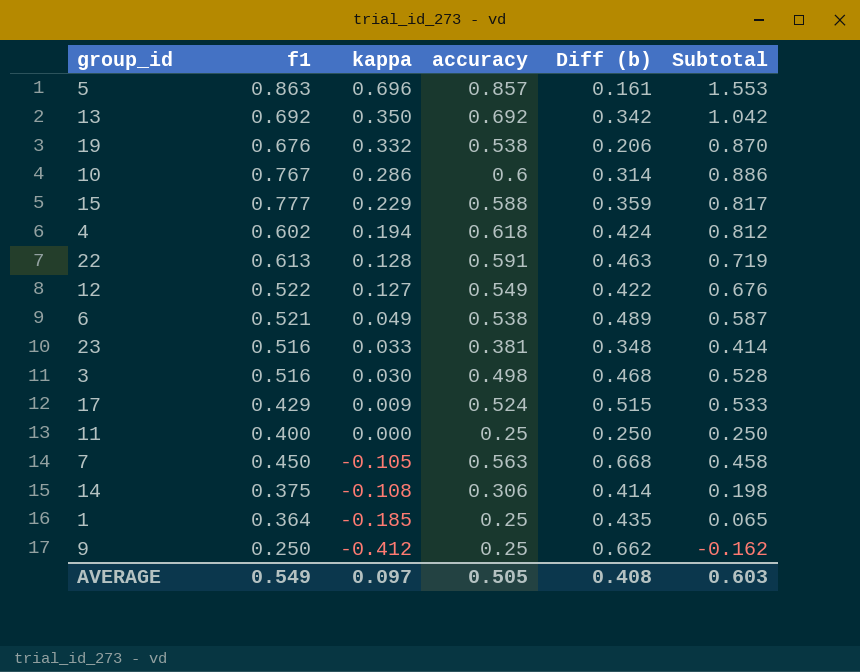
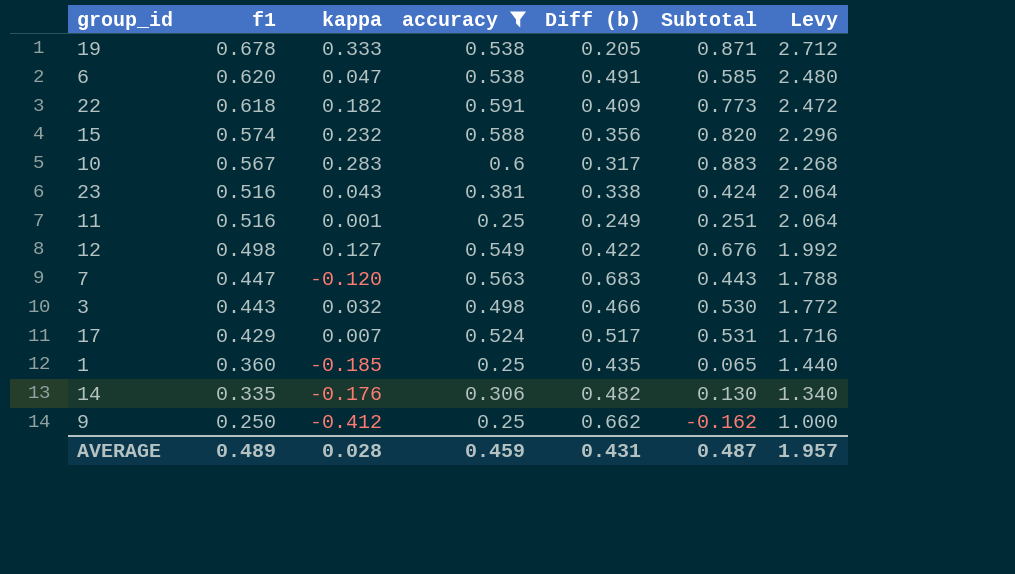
filter: none -> accuracy <= 0.6
row order: kappa descending -> f1 descending
column Levy | formula: none -> [f1] * 4
19 | f1: 0.676 -> 0.678
19 | kappa: 0.332 -> 0.333
19 | Diff (b): 0.206 -> 0.205
19 | Subtotal: 0.870 -> 0.871
6 | f1: 0.521 -> 0.620
6 | kappa: 0.049 -> 0.047
6 | Diff (b): 0.489 -> 0.491
6 | Subtotal: 0.587 -> 0.585
22 | f1: 0.613 -> 0.618
22 | kappa: 0.128 -> 0.182
22 | Diff (b): 0.463 -> 0.409
22 | Subtotal: 0.719 -> 0.773
15 | f1: 0.777 -> 0.574
15 | kappa: 0.229 -> 0.232
15 | Diff (b): 0.359 -> 0.356
15 | Subtotal: 0.817 -> 0.820
10 | f1: 0.767 -> 0.567
10 | kappa: 0.286 -> 0.283
10 | Diff (b): 0.314 -> 0.317
10 | Subtotal: 0.886 -> 0.883
23 | kappa: 0.033 -> 0.043
23 | Diff (b): 0.348 -> 0.338
23 | Subtotal: 0.414 -> 0.424
11 | f1: 0.400 -> 0.516
11 | kappa: 0.000 -> 0.001
11 | Diff (b): 0.250 -> 0.249
11 | Subtotal: 0.250 -> 0.251
12 | f1: 0.522 -> 0.498
7 | f1: 0.450 -> 0.447
7 | kappa: -0.105 -> -0.120
7 | Diff (b): 0.668 -> 0.683
7 | Subtotal: 0.458 -> 0.443
3 | f1: 0.516 -> 0.443
3 | kappa: 0.030 -> 0.032
3 | Diff (b): 0.468 -> 0.466
3 | Subtotal: 0.528 -> 0.530
17 | kappa: 0.009 -> 0.007
17 | Diff (b): 0.515 -> 0.517
17 | Subtotal: 0.533 -> 0.531
1 | f1: 0.364 -> 0.360
14 | f1: 0.375 -> 0.335
14 | kappa: -0.108 -> -0.176
14 | Diff (b): 0.414 -> 0.482
14 | Subtotal: 0.198 -> 0.130
AVERAGE | f1: 0.549 -> 0.489
AVERAGE | kappa: 0.097 -> 0.028
AVERAGE | accuracy: 0.505 -> 0.459
AVERAGE | Diff (b): 0.408 -> 0.431
AVERAGE | Subtotal: 0.603 -> 0.487

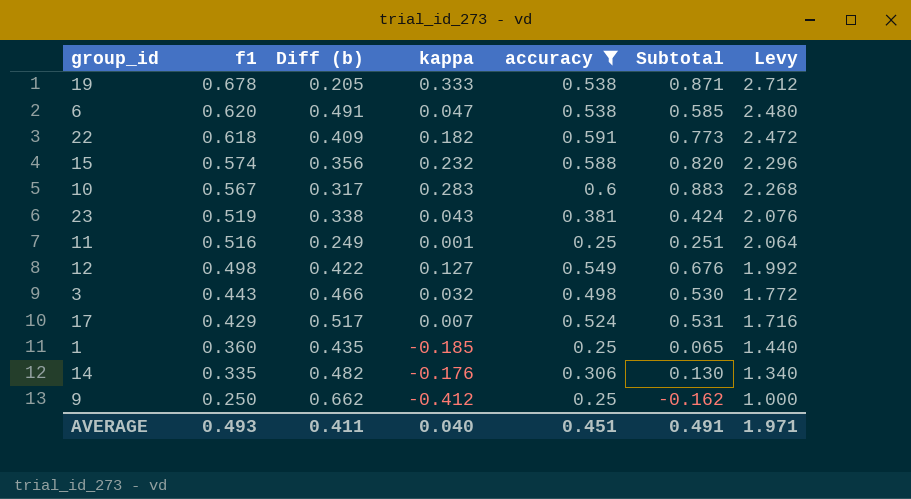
column Diff (b) | position: 5 -> 3
row 7: 0.447 | -0.120 | 0.563 | 0.683 | 0.443 | 1.788 -> none
23 | f1: 0.516 -> 0.519
23 | Levy: 2.064 -> 2.076
AVERAGE | f1: 0.489 -> 0.493
AVERAGE | Diff (b): 0.431 -> 0.411
AVERAGE | kappa: 0.028 -> 0.040
AVERAGE | accuracy: 0.459 -> 0.451
AVERAGE | Subtotal: 0.487 -> 0.491
AVERAGE | Levy: 1.957 -> 1.971

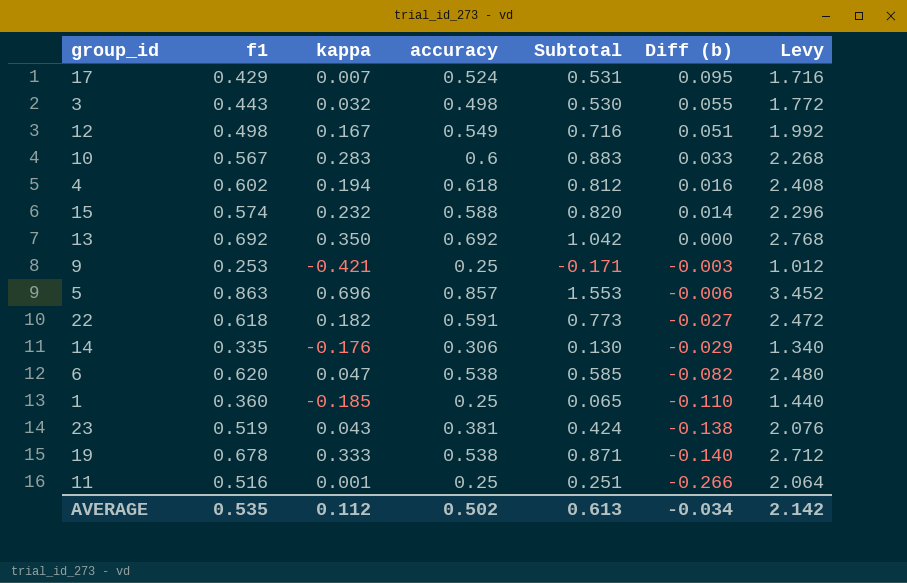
filter: accuracy <= 0.6 -> none
row order: f1 descending -> Diff (b) descending
column Diff (b) | formula: [accuracy] - [kappa] -> [accuracy] - [f1]
column Diff (b) | position: 3 -> 6
12 | kappa: 0.127 -> 0.167
12 | Subtotal: 0.676 -> 0.716
9 | f1: 0.250 -> 0.253
9 | kappa: -0.412 -> -0.421
9 | Subtotal: -0.162 -> -0.171
9 | Levy: 1.000 -> 1.012
AVERAGE | f1: 0.493 -> 0.535
AVERAGE | kappa: 0.040 -> 0.112
AVERAGE | accuracy: 0.451 -> 0.502
AVERAGE | Subtotal: 0.491 -> 0.613
AVERAGE | Diff (b): 0.411 -> -0.034
AVERAGE | Levy: 1.971 -> 2.142

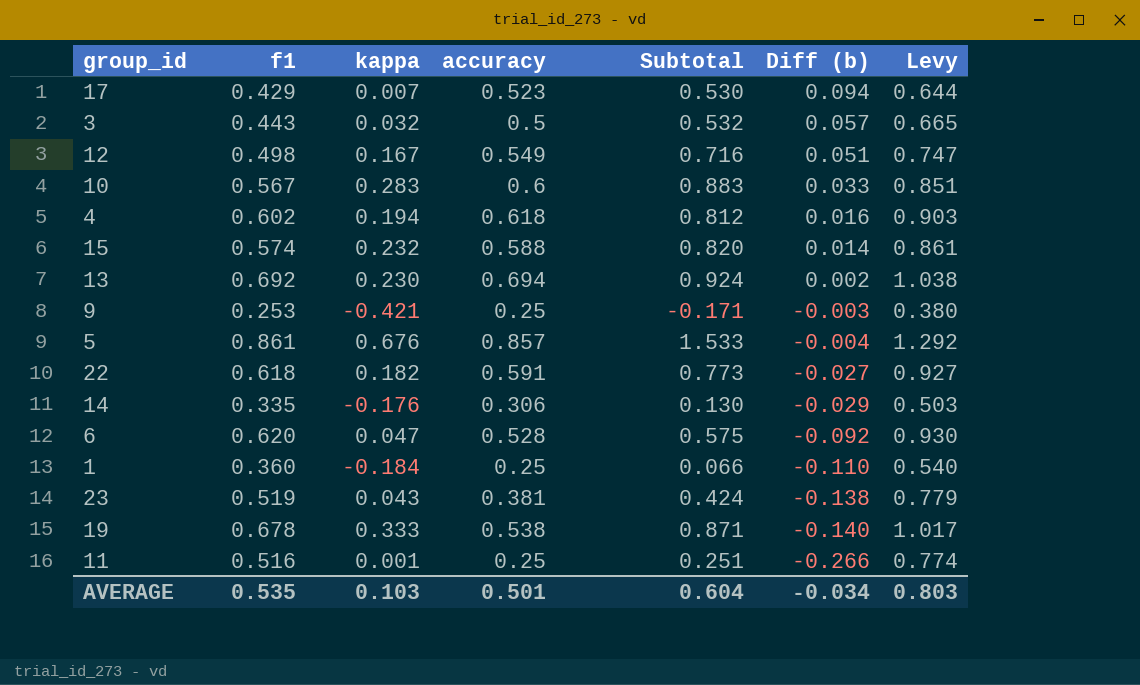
column Levy | formula: [f1] * 4 -> [f1] * 1.5
17 | accuracy: 0.524 -> 0.523
17 | Subtotal: 0.531 -> 0.530
17 | Diff (b): 0.095 -> 0.094
3 | accuracy: 0.498 -> 0.5
3 | Subtotal: 0.530 -> 0.532
3 | Diff (b): 0.055 -> 0.057
13 | kappa: 0.350 -> 0.230
13 | accuracy: 0.692 -> 0.694
13 | Subtotal: 1.042 -> 0.924
13 | Diff (b): 0.000 -> 0.002
5 | f1: 0.863 -> 0.861
5 | kappa: 0.696 -> 0.676
5 | Subtotal: 1.553 -> 1.533
5 | Diff (b): -0.006 -> -0.004
6 | accuracy: 0.538 -> 0.528
6 | Subtotal: 0.585 -> 0.575
6 | Diff (b): -0.082 -> -0.092
1 | kappa: -0.185 -> -0.184
1 | Subtotal: 0.065 -> 0.066
AVERAGE | kappa: 0.112 -> 0.103
AVERAGE | accuracy: 0.502 -> 0.501
AVERAGE | Subtotal: 0.613 -> 0.604
AVERAGE | Levy: 2.142 -> 0.803

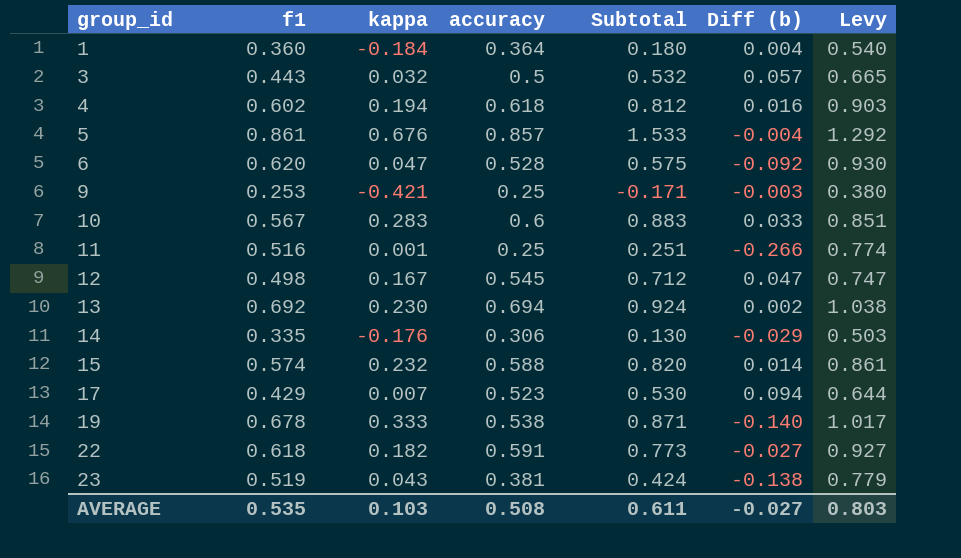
row order: Diff (b) descending -> group_id ascending
1 | accuracy: 0.25 -> 0.364
1 | Subtotal: 0.066 -> 0.180
1 | Diff (b): -0.110 -> 0.004
12 | accuracy: 0.549 -> 0.545
12 | Subtotal: 0.716 -> 0.712
12 | Diff (b): 0.051 -> 0.047
AVERAGE | accuracy: 0.501 -> 0.508
AVERAGE | Subtotal: 0.604 -> 0.611
AVERAGE | Diff (b): -0.034 -> -0.027

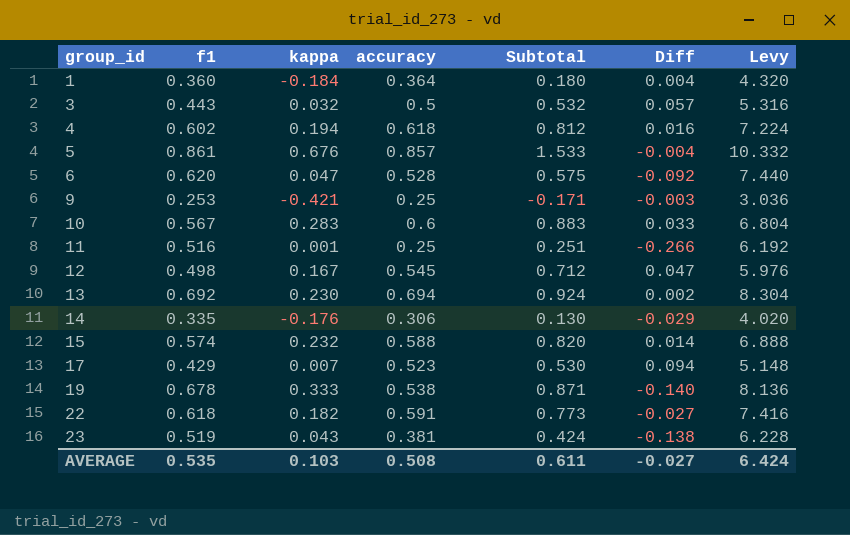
column name: Diff (b) -> Diff
column Levy | formula: [f1] * 1.5 -> [f1] * 12
AVERAGE | Levy: 0.803 -> 6.424

